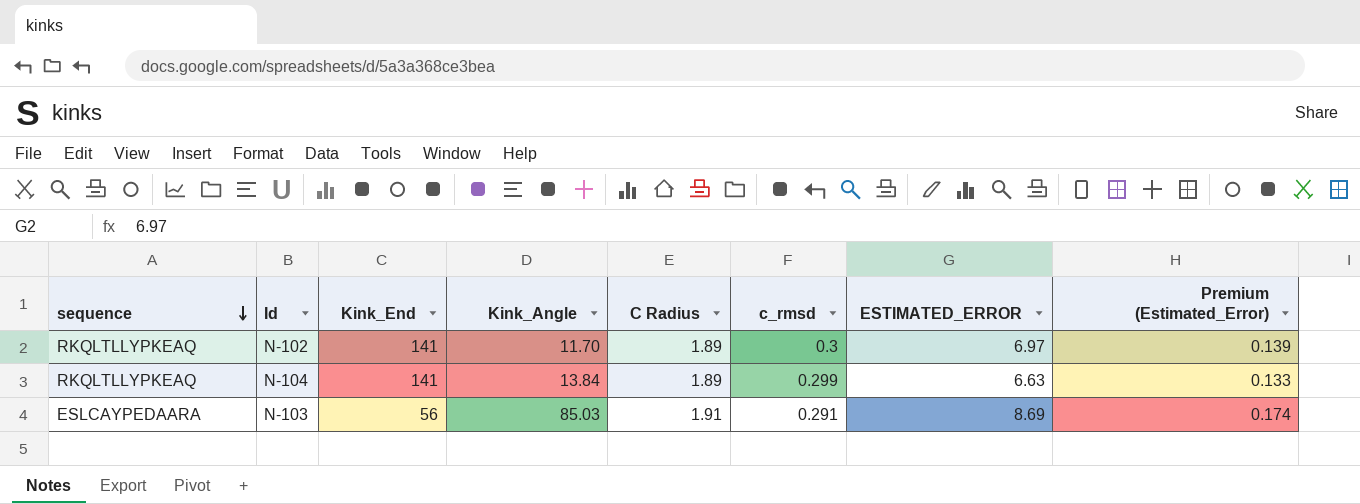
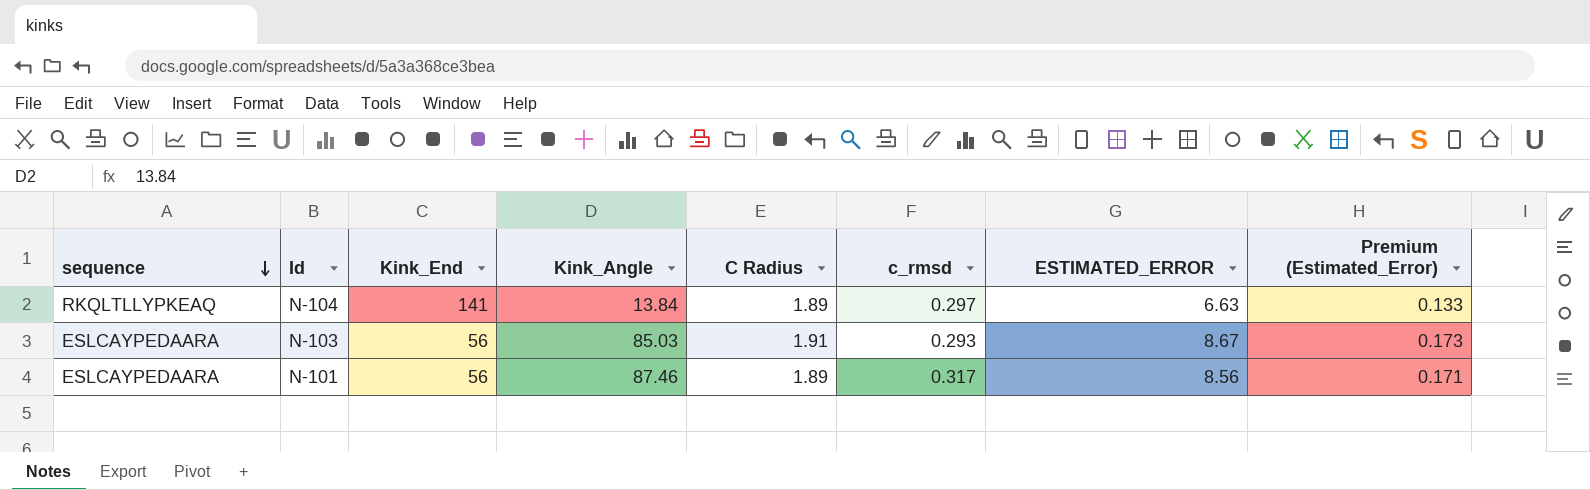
row N-102: RKQLTLLYPKEAQ | 141 | 11.70 | 1.89 | 0.3 | 6.97 | 0.139 -> none
N-104 | c_rmsd: 0.299 -> 0.297
N-103 | c_rmsd: 0.291 -> 0.293
N-103 | ESTIMATED_ERROR: 8.69 -> 8.67
N-103 | Premium (Estimated_Error): 0.174 -> 0.173
row N-101: none -> ESLCAYPEDAARA | 56 | 87.46 | 1.89 | 0.317 | 8.56 | 0.171

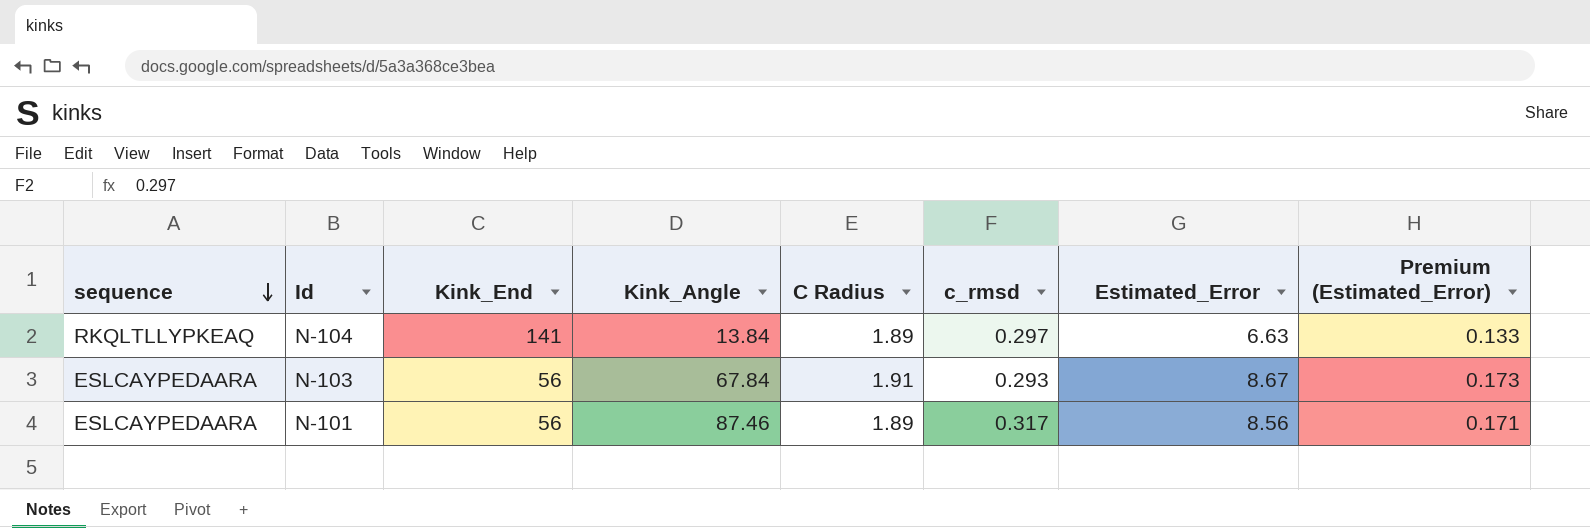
column name: ESTIMATED_ERROR -> Estimated_Error
N-103 | Kink_Angle: 85.03 -> 67.84

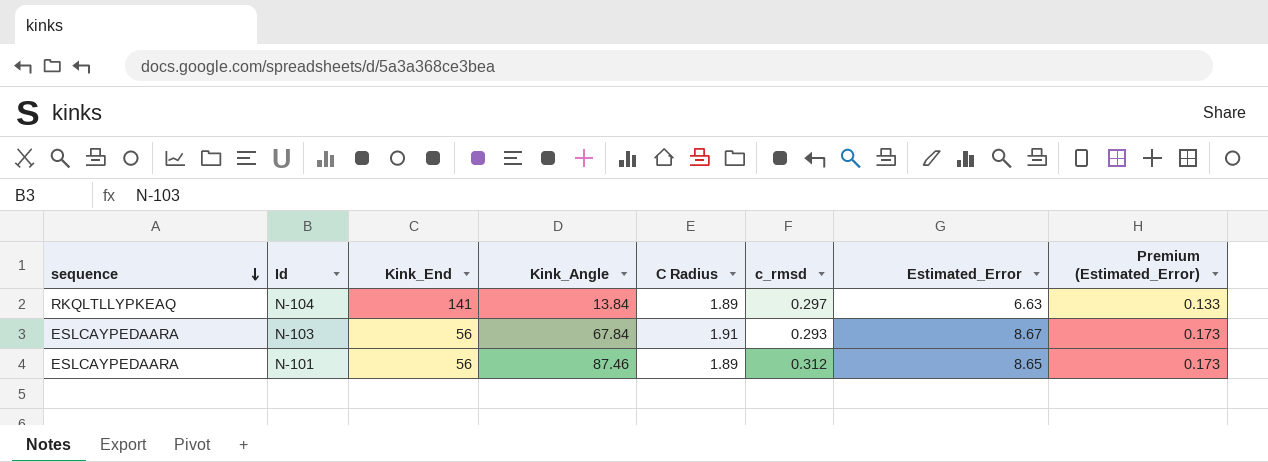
N-101 | c_rmsd: 0.317 -> 0.312
N-101 | Estimated_Error: 8.56 -> 8.65
N-101 | Premium (Estimated_Error): 0.171 -> 0.173

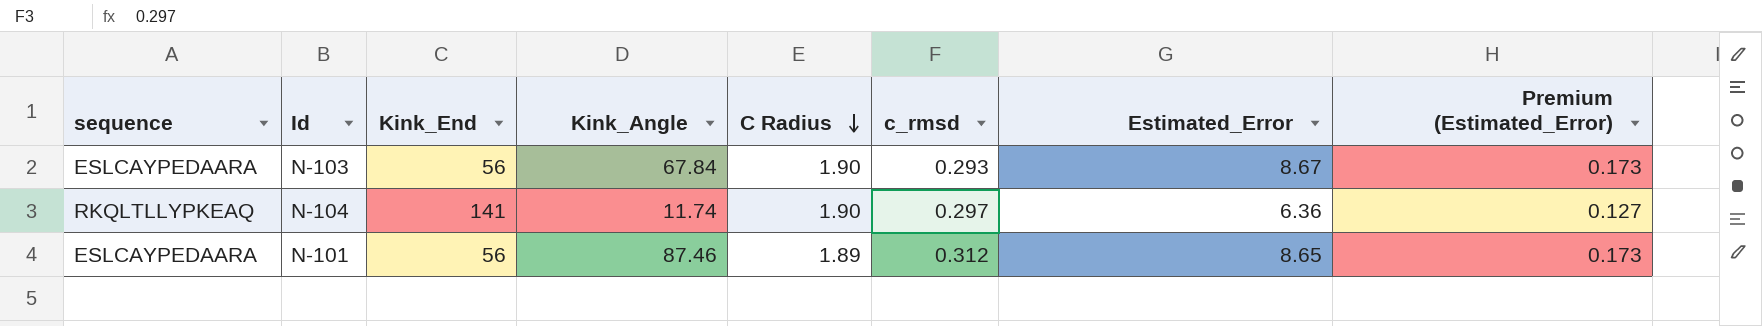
row order: sequence descending -> C Radius descending
N-103 | C Radius: 1.91 -> 1.90
N-104 | Kink_Angle: 13.84 -> 11.74
N-104 | C Radius: 1.89 -> 1.90
N-104 | Estimated_Error: 6.63 -> 6.36
N-104 | Premium (Estimated_Error): 0.133 -> 0.127

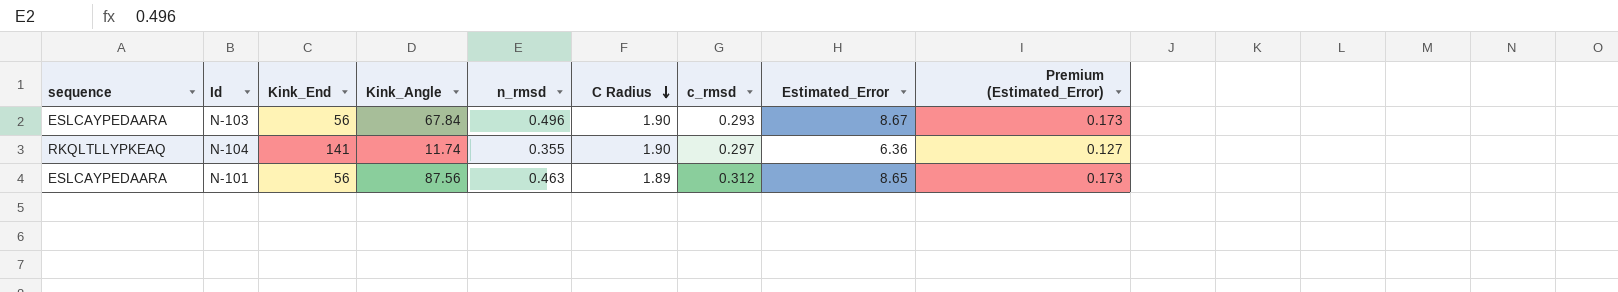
column n_rmsd | position: none -> 5
N-101 | Kink_Angle: 87.46 -> 87.56

